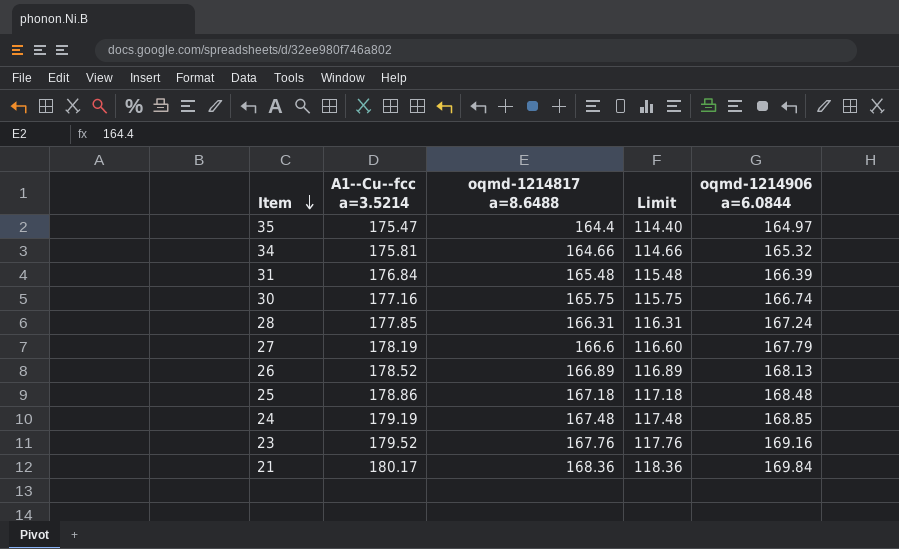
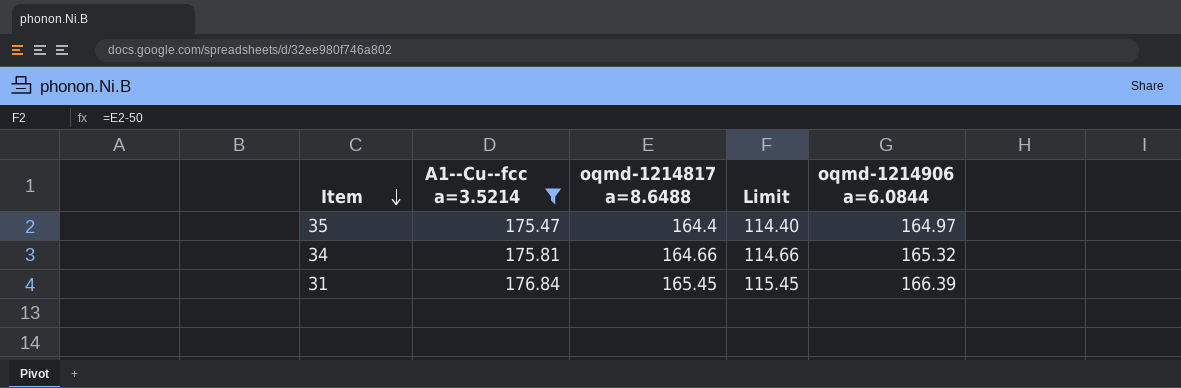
filter: none -> A1--Cu--fcc a=3.5214 <= 176.84
31 | oqmd-1214817 a=8.6488: 165.48 -> 165.45
31 | Limit: 115.48 -> 115.45

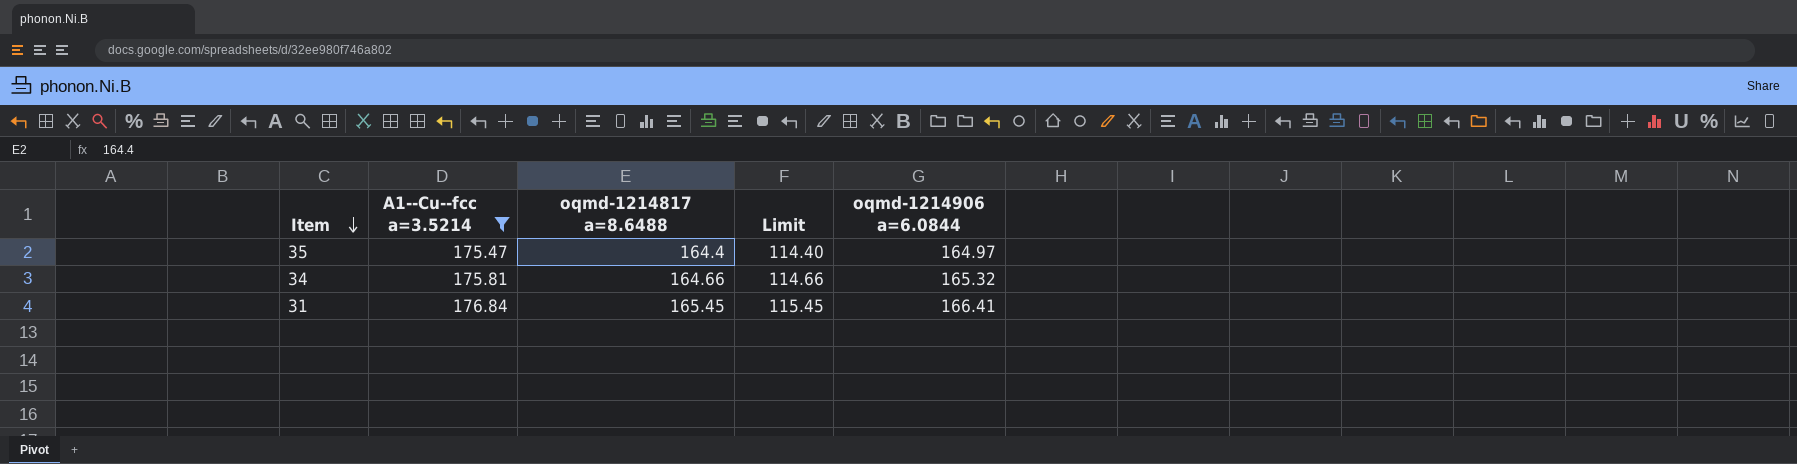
31 | oqmd-1214906 a=6.0844: 166.39 -> 166.41

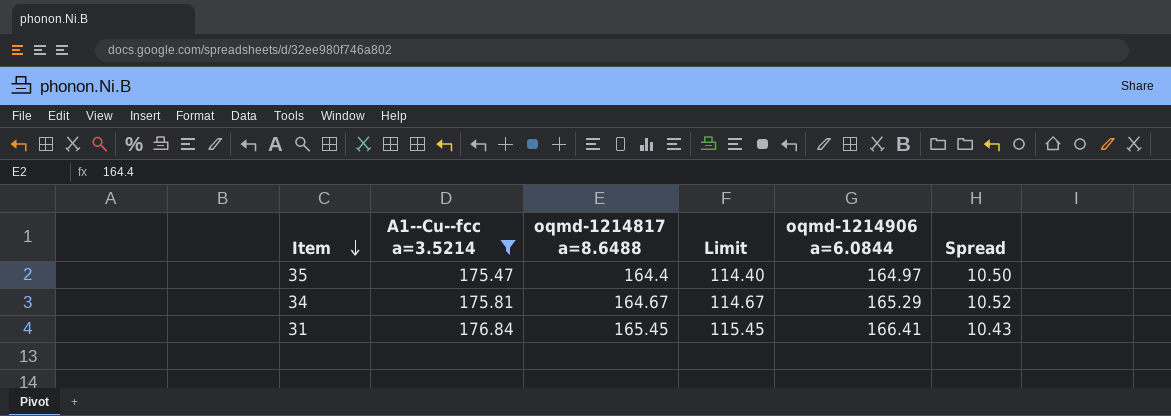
column Spread | formula: none -> [A1--Cu--fcc a=3.5214] - [oqmd-1214906 a=6.0844]
34 | oqmd-1214817 a=8.6488: 164.66 -> 164.67
34 | Limit: 114.66 -> 114.67
34 | oqmd-1214906 a=6.0844: 165.32 -> 165.29

